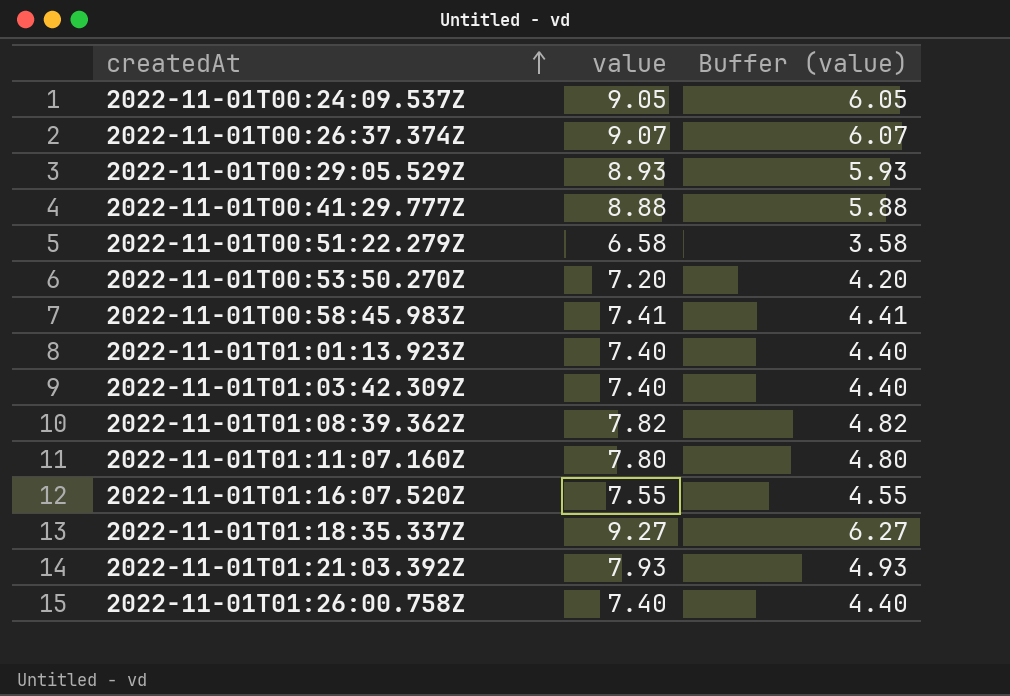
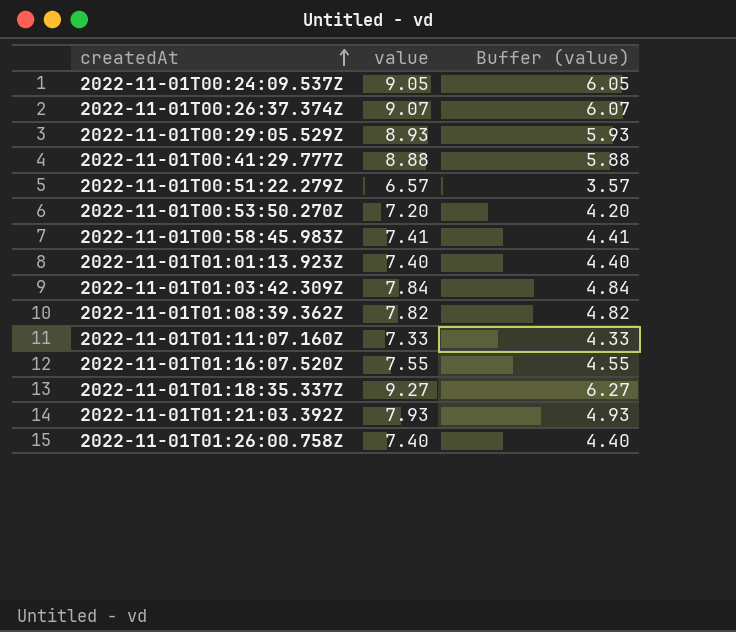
2022-11-01T00:51:22.279Z | value: 6.58 -> 6.57
2022-11-01T00:51:22.279Z | Buffer (value): 3.58 -> 3.57
2022-11-01T01:03:42.309Z | value: 7.40 -> 7.84
2022-11-01T01:03:42.309Z | Buffer (value): 4.40 -> 4.84
2022-11-01T01:11:07.160Z | value: 7.80 -> 7.33
2022-11-01T01:11:07.160Z | Buffer (value): 4.80 -> 4.33

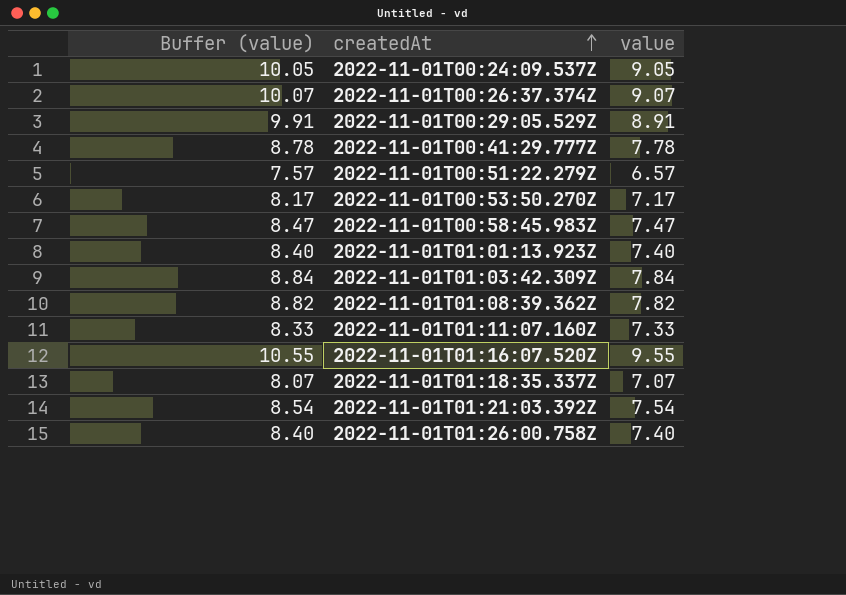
column Buffer (value) | formula: [value] - 3 -> [value] + 1
column Buffer (value) | position: 3 -> 1
2022-11-01T00:29:05.529Z | value: 8.93 -> 8.91
2022-11-01T00:41:29.777Z | value: 8.88 -> 7.78
2022-11-01T00:53:50.270Z | value: 7.20 -> 7.17
2022-11-01T00:58:45.983Z | value: 7.41 -> 7.47
2022-11-01T01:16:07.520Z | value: 7.55 -> 9.55
2022-11-01T01:18:35.337Z | value: 9.27 -> 7.07
2022-11-01T01:21:03.392Z | value: 7.93 -> 7.54

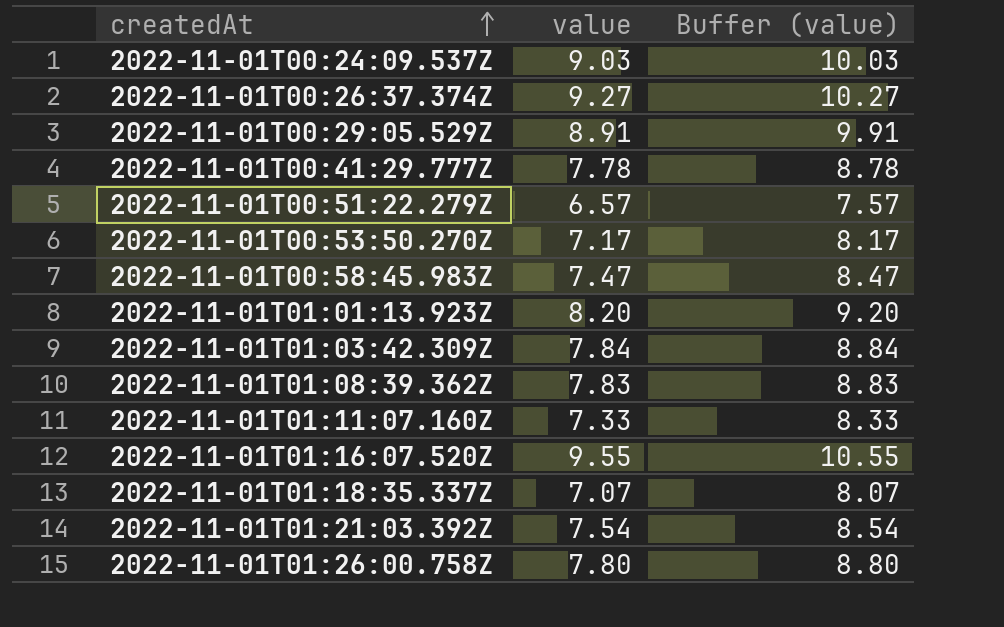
column Buffer (value) | position: 1 -> 3
2022-11-01T00:24:09.537Z | value: 9.05 -> 9.03
2022-11-01T00:24:09.537Z | Buffer (value): 10.05 -> 10.03
2022-11-01T00:26:37.374Z | value: 9.07 -> 9.27
2022-11-01T00:26:37.374Z | Buffer (value): 10.07 -> 10.27
2022-11-01T01:01:13.923Z | value: 7.40 -> 8.20
2022-11-01T01:01:13.923Z | Buffer (value): 8.40 -> 9.20
2022-11-01T01:08:39.362Z | value: 7.82 -> 7.83
2022-11-01T01:08:39.362Z | Buffer (value): 8.82 -> 8.83
2022-11-01T01:26:00.758Z | value: 7.40 -> 7.80
2022-11-01T01:26:00.758Z | Buffer (value): 8.40 -> 8.80

